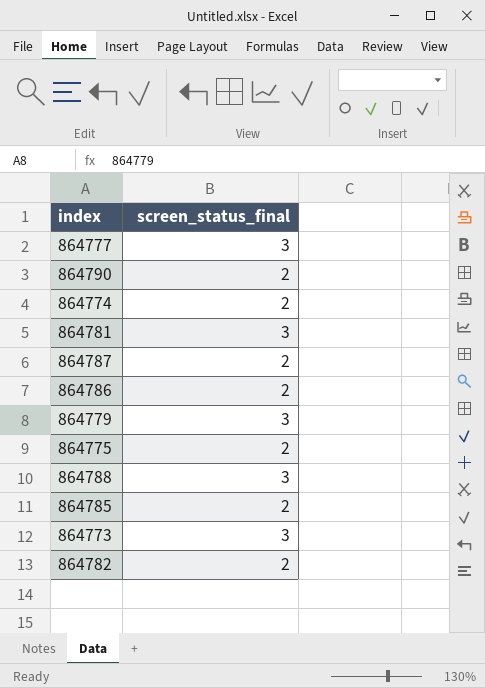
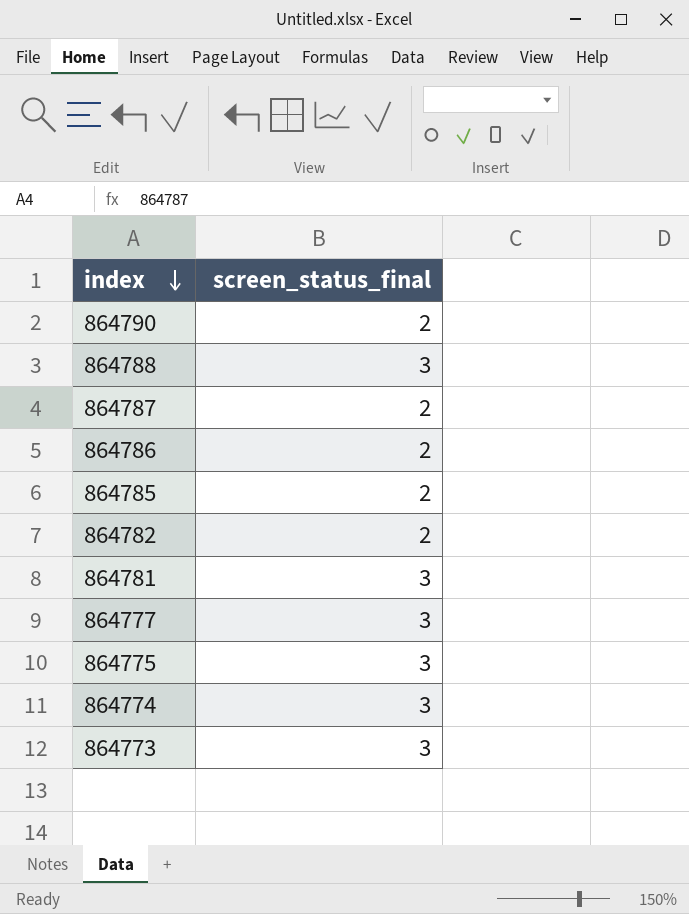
row order: none -> index descending
row 864779: 3 -> none
864775 | screen_status_final: 2 -> 3
864774 | screen_status_final: 2 -> 3

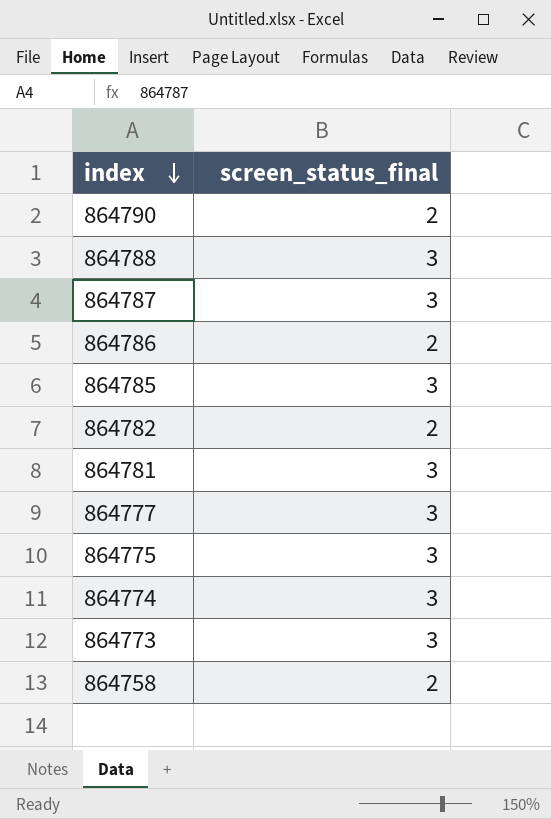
864787 | screen_status_final: 2 -> 3
864785 | screen_status_final: 2 -> 3
row 864758: none -> 2

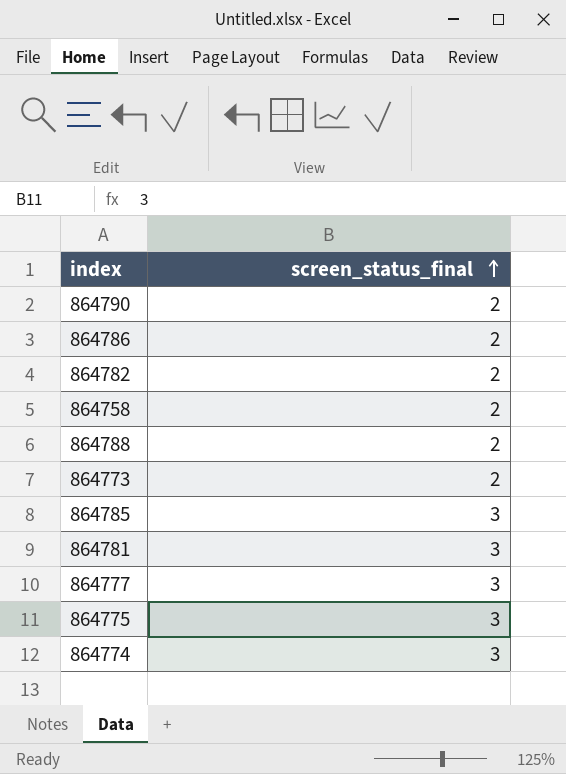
row order: index descending -> screen_status_final ascending
row 864787: 3 -> none
864788 | screen_status_final: 3 -> 2
864773 | screen_status_final: 3 -> 2

